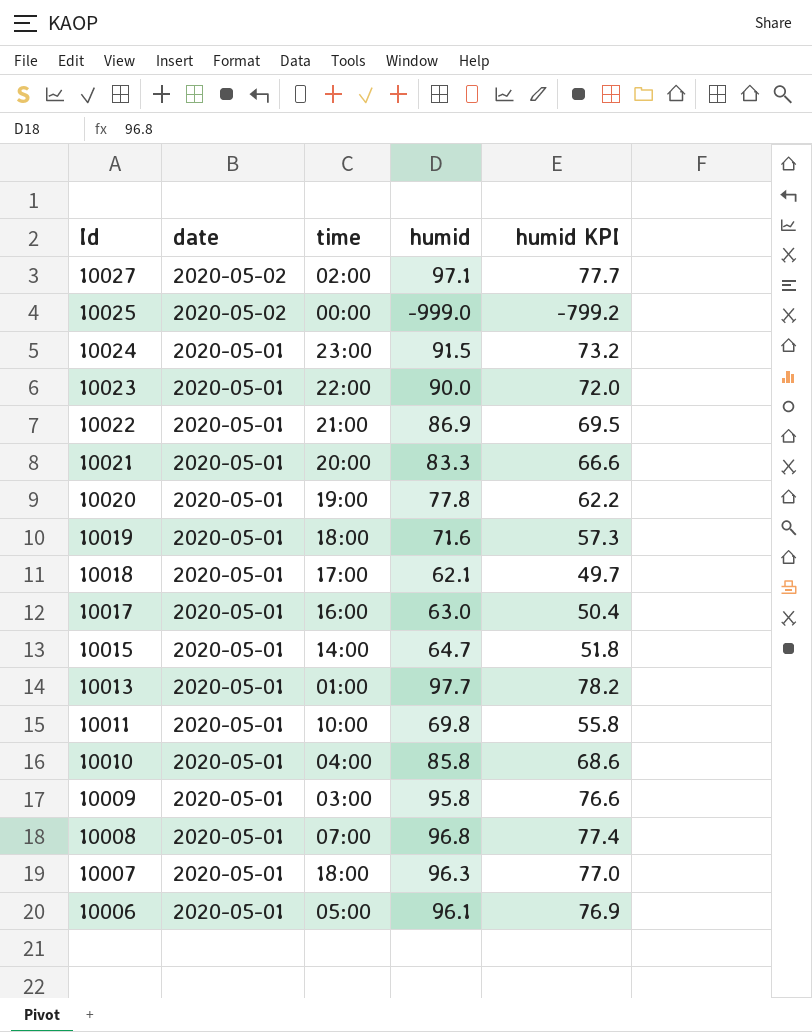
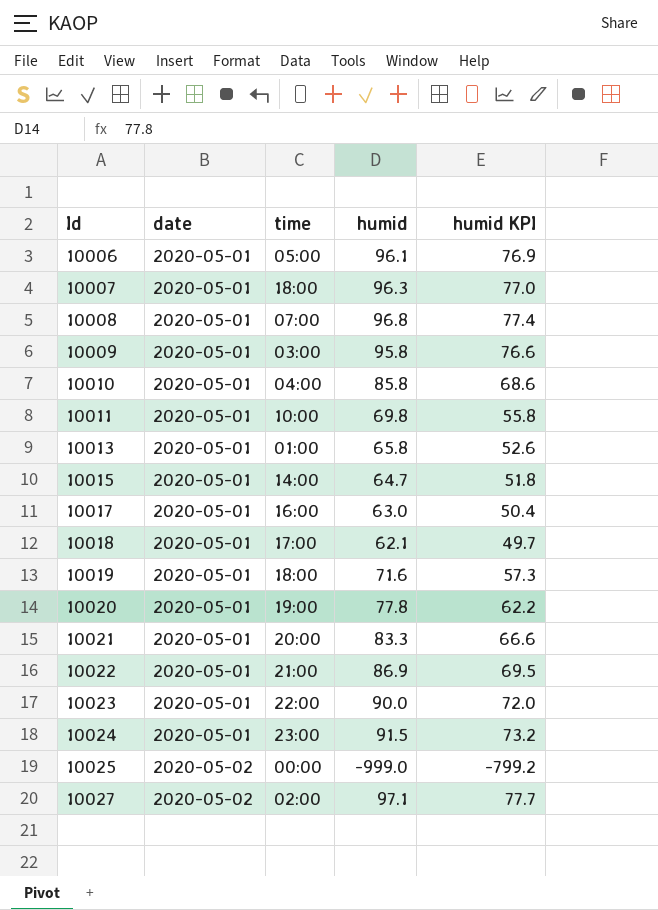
row order: Id descending -> Id ascending
10013 | humid: 97.7 -> 65.8
10013 | humid KPI: 78.2 -> 52.6

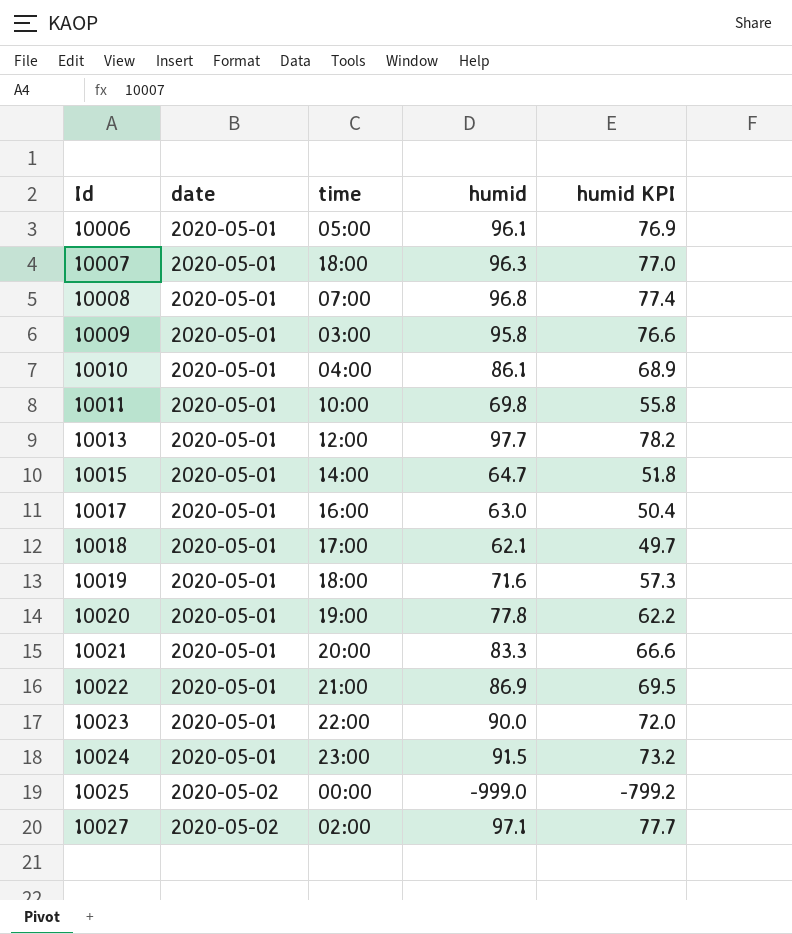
10010 | humid: 85.8 -> 86.1
10010 | humid KPI: 68.6 -> 68.9
10013 | time: 01:00 -> 12:00
10013 | humid: 65.8 -> 97.7
10013 | humid KPI: 52.6 -> 78.2

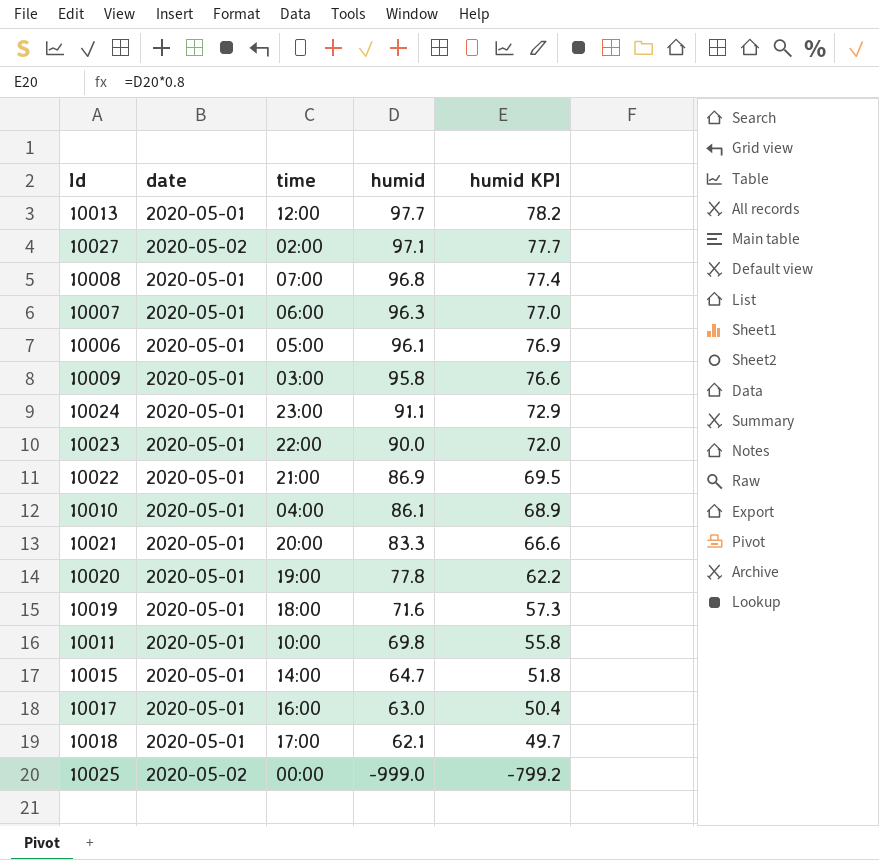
row order: Id ascending -> humid descending
10007 | time: 18:00 -> 06:00
10024 | humid: 91.5 -> 91.1
10024 | humid KPI: 73.2 -> 72.9

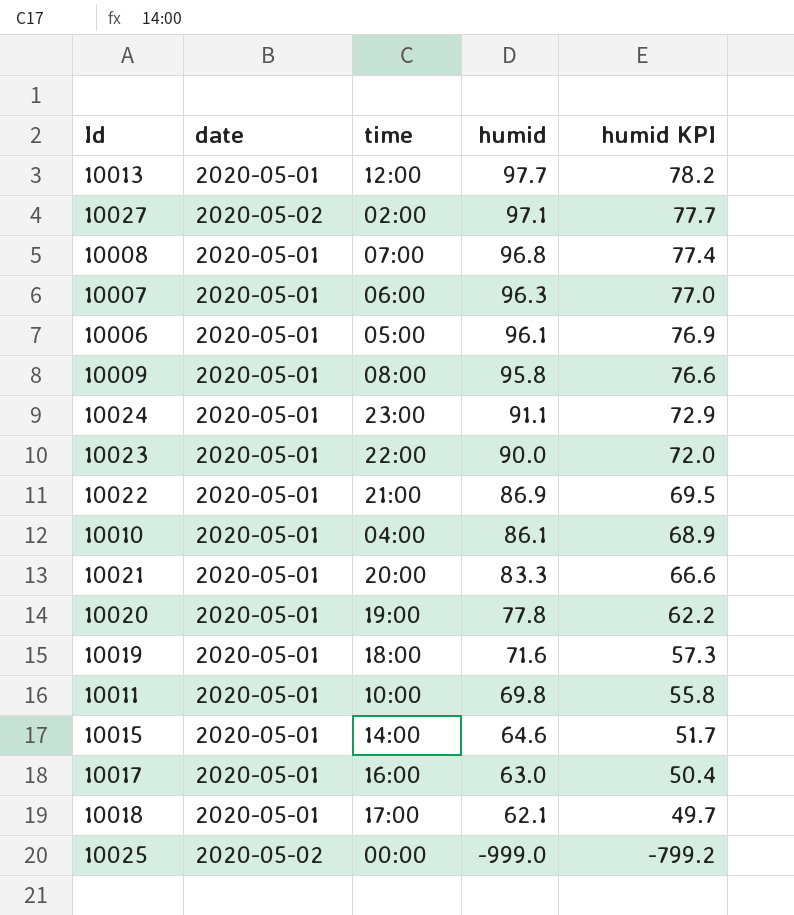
10009 | time: 03:00 -> 08:00
10015 | humid: 64.7 -> 64.6
10015 | humid KPI: 51.8 -> 51.7

